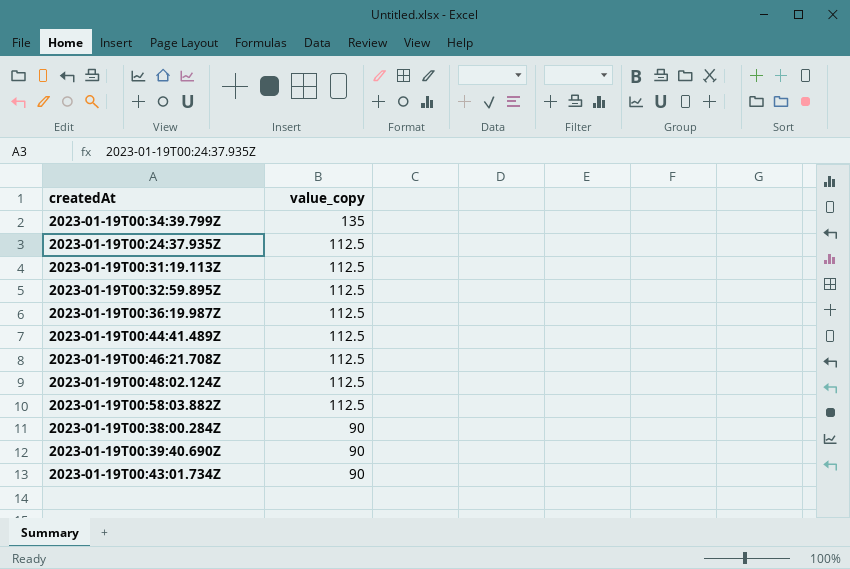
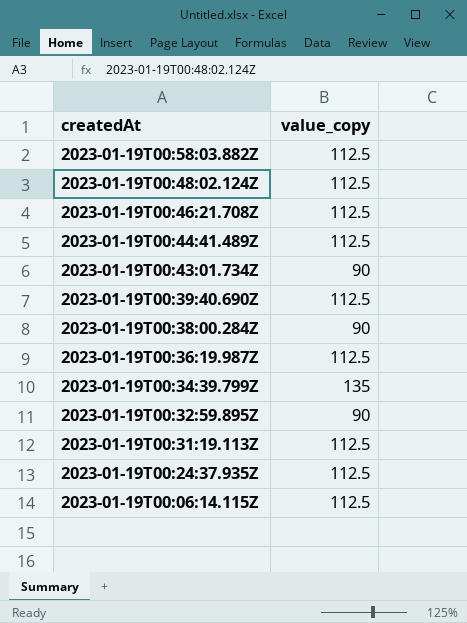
row order: value_copy descending -> createdAt descending
2023-01-19T00:39:40.690Z | value_copy: 90 -> 112.5
2023-01-19T00:32:59.895Z | value_copy: 112.5 -> 90
row 2023-01-19T00:06:14.115Z: none -> 112.5

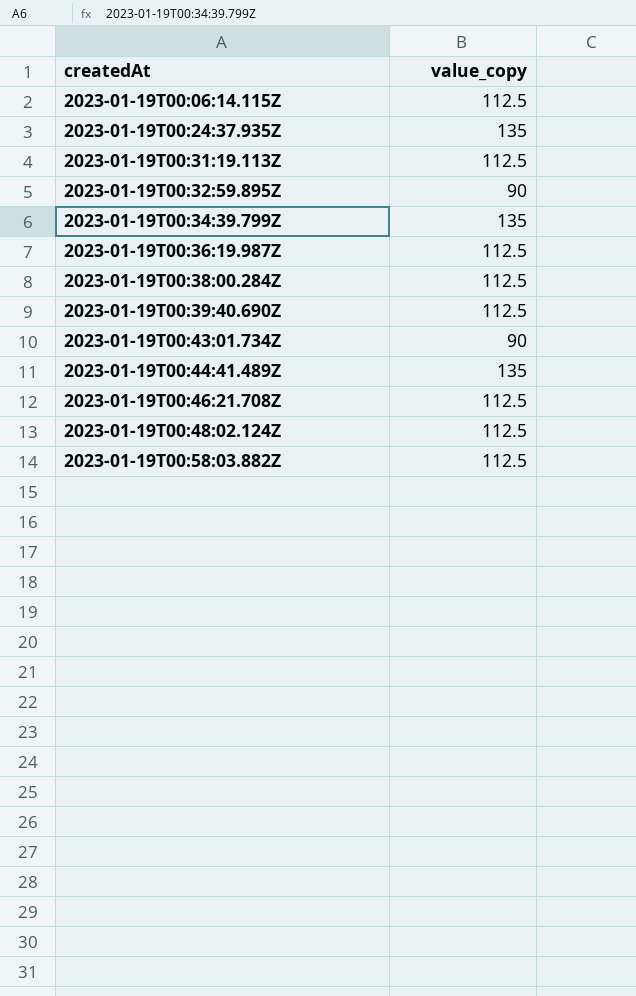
row order: createdAt descending -> createdAt ascending
2023-01-19T00:24:37.935Z | value_copy: 112.5 -> 135
2023-01-19T00:38:00.284Z | value_copy: 90 -> 112.5
2023-01-19T00:44:41.489Z | value_copy: 112.5 -> 135

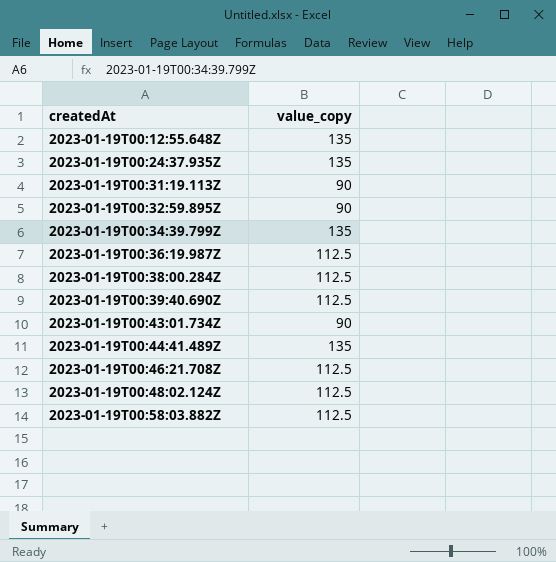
row 2023-01-19T00:06:14.115Z: 112.5 -> none
row 2023-01-19T00:12:55.648Z: none -> 135
2023-01-19T00:31:19.113Z | value_copy: 112.5 -> 90

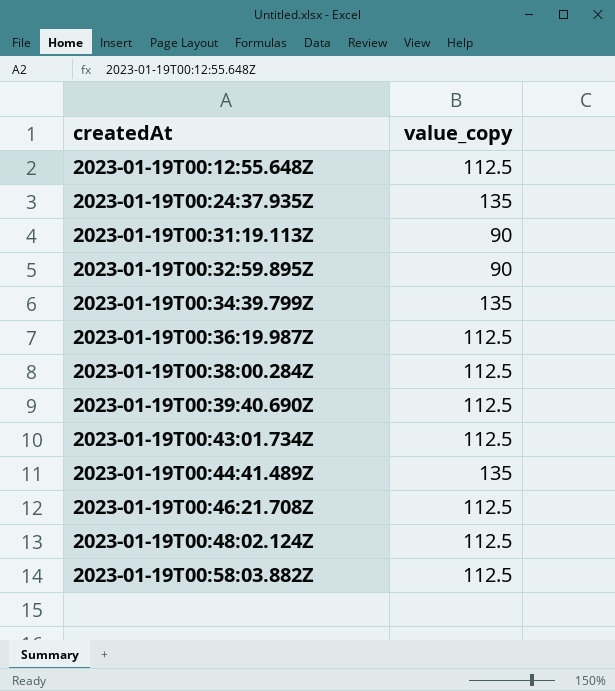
2023-01-19T00:12:55.648Z | value_copy: 135 -> 112.5
2023-01-19T00:43:01.734Z | value_copy: 90 -> 112.5

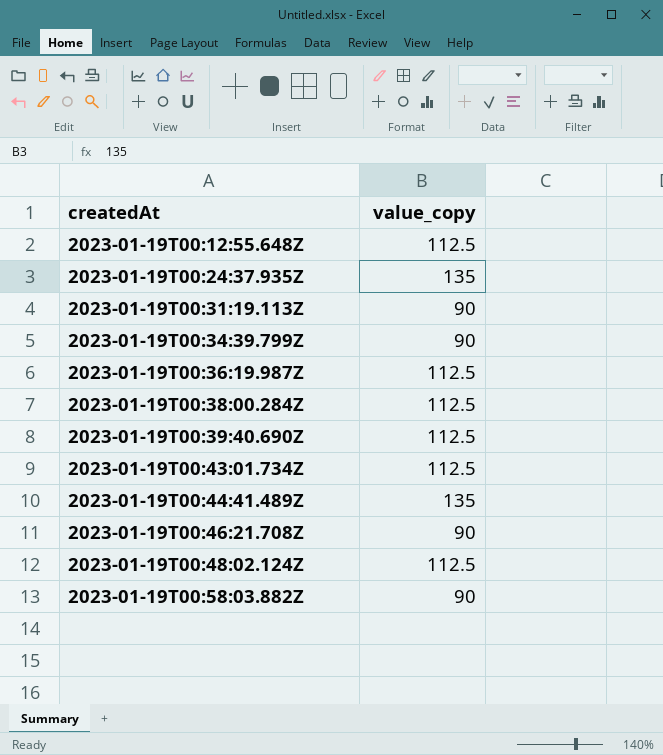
row 2023-01-19T00:32:59.895Z: 90 -> none
2023-01-19T00:34:39.799Z | value_copy: 135 -> 90
2023-01-19T00:46:21.708Z | value_copy: 112.5 -> 90
2023-01-19T00:58:03.882Z | value_copy: 112.5 -> 90

